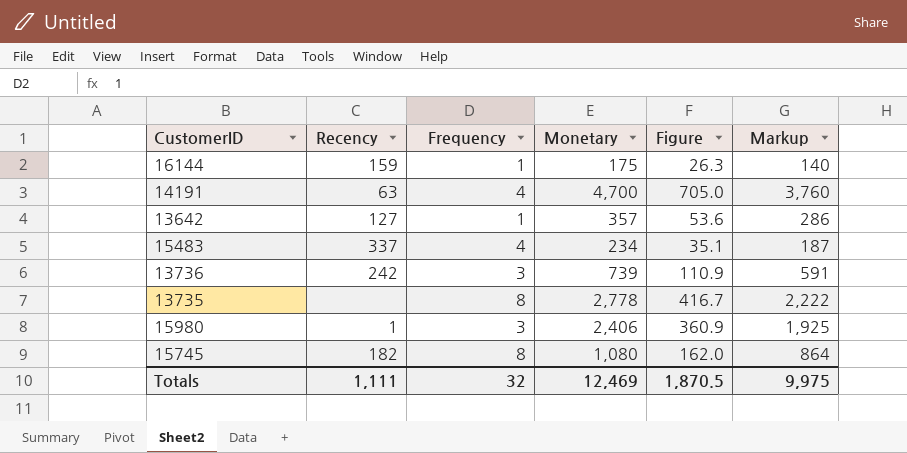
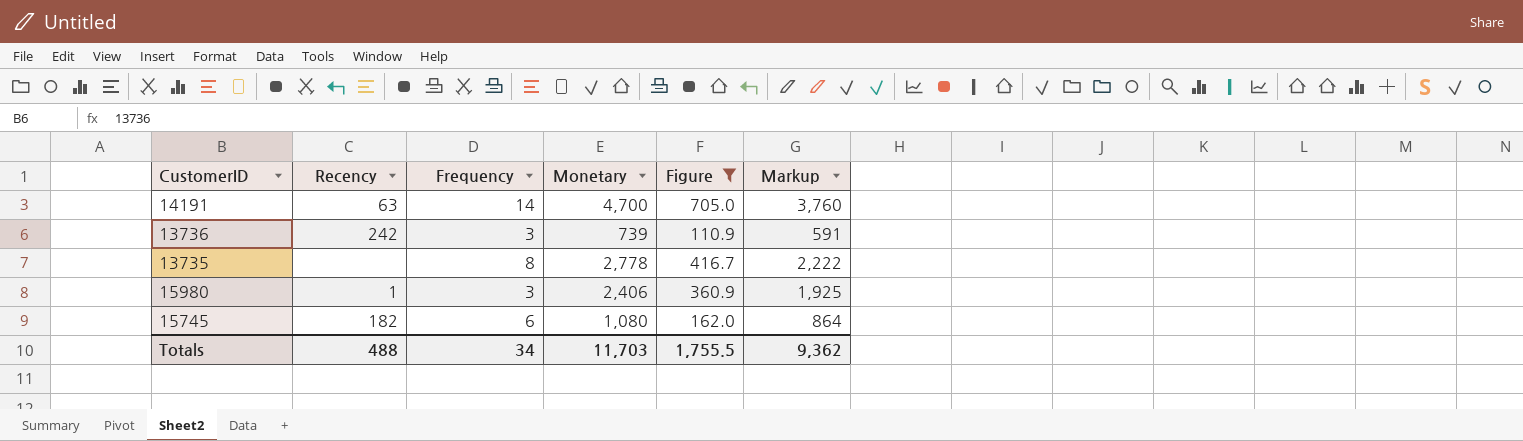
filter: none -> Figure >= 110.9
14191 | Frequency: 4 -> 14
15745 | Frequency: 8 -> 6
Totals | Recency: 1,111 -> 488
Totals | Frequency: 32 -> 34
Totals | Monetary: 12,469 -> 11,703
Totals | Figure: 1,870.5 -> 1,755.5
Totals | Markup: 9,975 -> 9,362

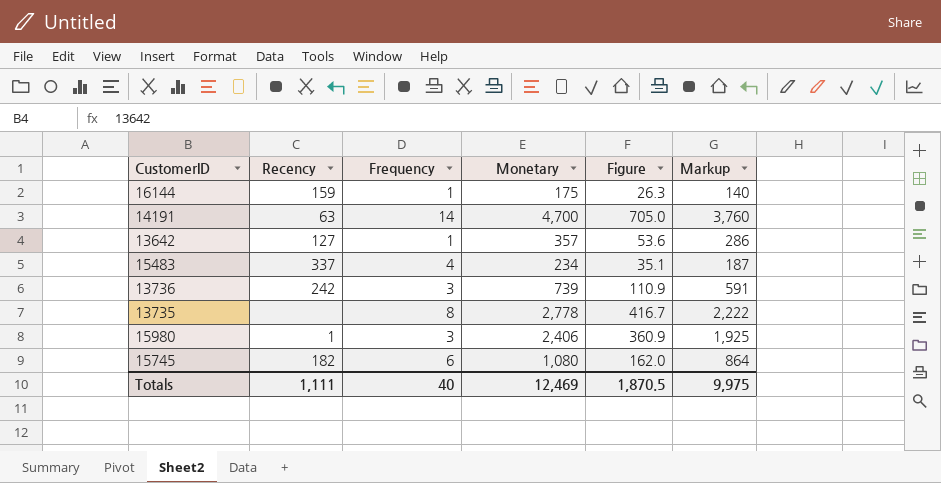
filter: Figure >= 110.9 -> none
Totals | Recency: 488 -> 1,111
Totals | Frequency: 34 -> 40
Totals | Monetary: 11,703 -> 12,469
Totals | Figure: 1,755.5 -> 1,870.5
Totals | Markup: 9,362 -> 9,975

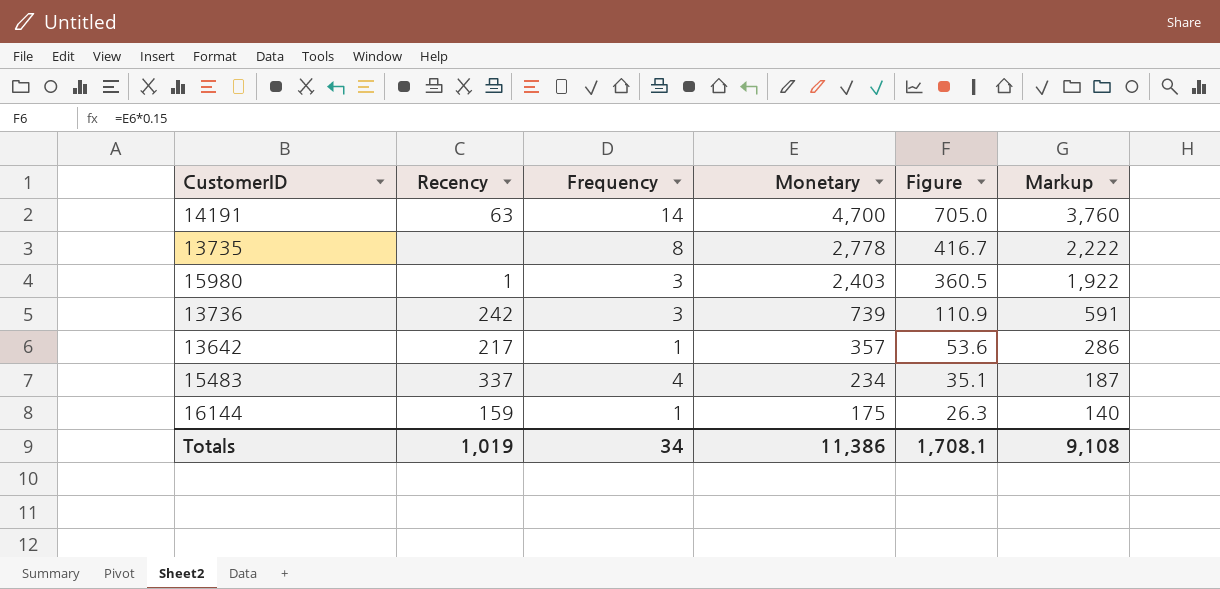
row order: none -> Monetary descending
row 15745: 182 | 6 | 1,080 | 162.0 | 864 -> none
15980 | Monetary: 2,406 -> 2,403
15980 | Figure: 360.9 -> 360.5
15980 | Markup: 1,925 -> 1,922
13642 | Recency: 127 -> 217
Totals | Recency: 1,111 -> 1,019
Totals | Frequency: 40 -> 34
Totals | Monetary: 12,469 -> 11,386
Totals | Figure: 1,870.5 -> 1,708.1
Totals | Markup: 9,975 -> 9,108

